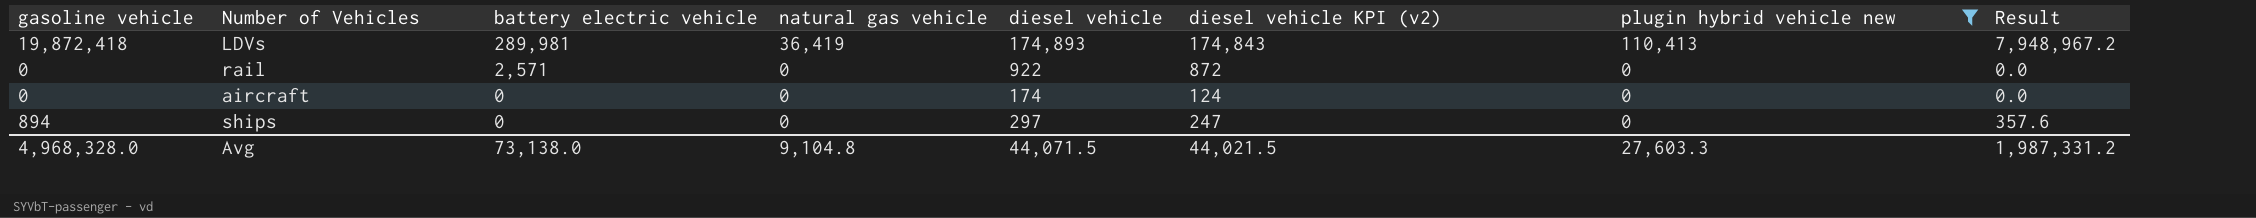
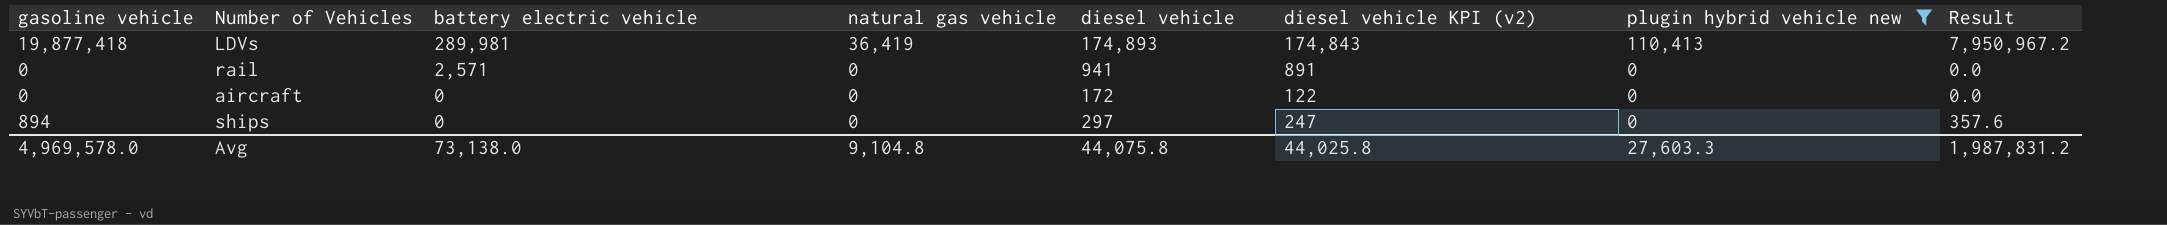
LDVs | gasoline vehicle: 19,872,418 -> 19,877,418
LDVs | Result: 7,948,967.2 -> 7,950,967.2
rail | diesel vehicle: 922 -> 941
rail | diesel vehicle KPI (v2): 872 -> 891
aircraft | diesel vehicle: 174 -> 172
aircraft | diesel vehicle KPI (v2): 124 -> 122
Avg | gasoline vehicle: 4,968,328.0 -> 4,969,578.0
Avg | diesel vehicle: 44,071.5 -> 44,075.8
Avg | diesel vehicle KPI (v2): 44,021.5 -> 44,025.8
Avg | Result: 1,987,331.2 -> 1,987,831.2

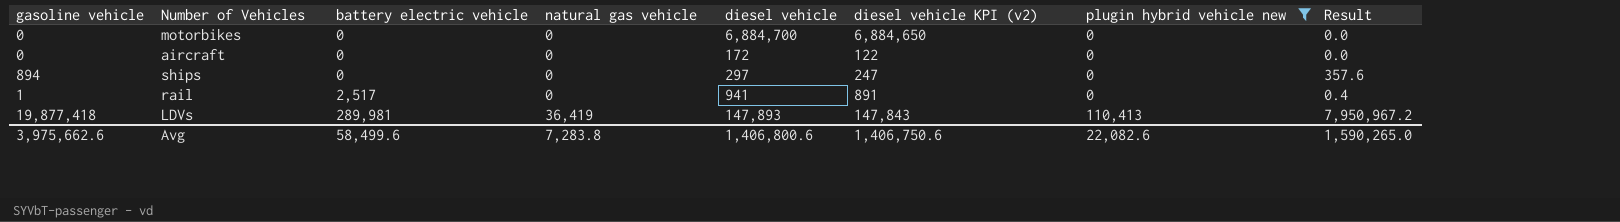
row order: battery electric vehicle descending -> battery electric vehicle ascending
row motorbikes: none -> 0 | 0 | 0 | 6,884,700 | 6,884,650 | 0 | 0.0
rail | gasoline vehicle: 0 -> 1
rail | battery electric vehicle: 2,571 -> 2,517
rail | Result: 0.0 -> 0.4
LDVs | diesel vehicle: 174,893 -> 147,893
LDVs | diesel vehicle KPI (v2): 174,843 -> 147,843
Avg | gasoline vehicle: 4,969,578.0 -> 3,975,662.6
Avg | battery electric vehicle: 73,138.0 -> 58,499.6
Avg | natural gas vehicle: 9,104.8 -> 7,283.8
Avg | diesel vehicle: 44,075.8 -> 1,406,800.6
Avg | diesel vehicle KPI (v2): 44,025.8 -> 1,406,750.6
Avg | plugin hybrid vehicle new: 27,603.3 -> 22,082.6
Avg | Result: 1,987,831.2 -> 1,590,265.0

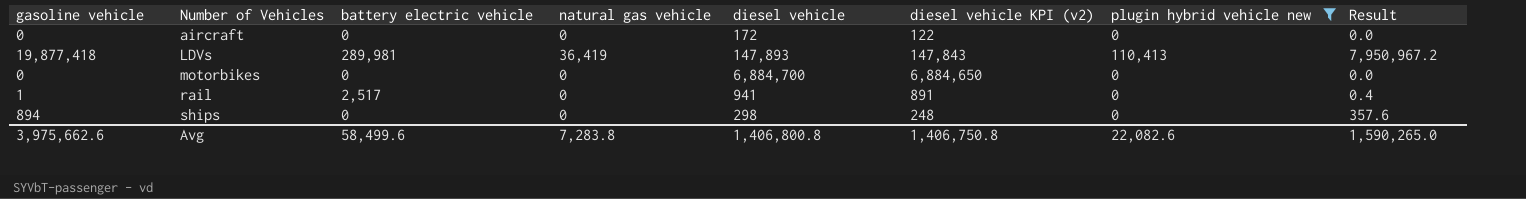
row order: battery electric vehicle ascending -> Number of Vehicles ascending
ships | diesel vehicle: 297 -> 298
ships | diesel vehicle KPI (v2): 247 -> 248
Avg | diesel vehicle: 1,406,800.6 -> 1,406,800.8
Avg | diesel vehicle KPI (v2): 1,406,750.6 -> 1,406,750.8

